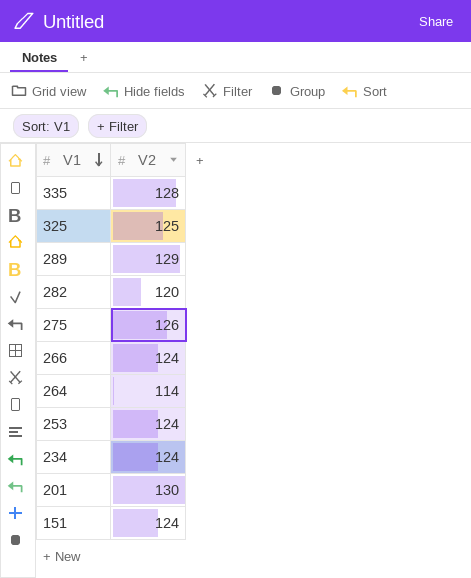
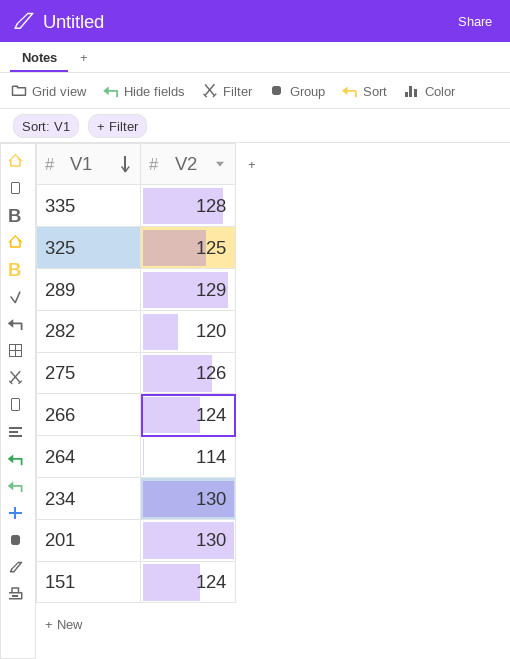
row 253: 124 -> none
234 | V2: 124 -> 130

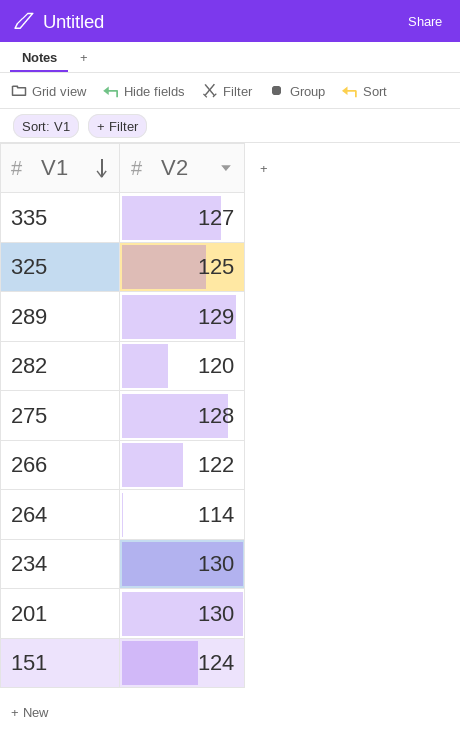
335 | V2: 128 -> 127
275 | V2: 126 -> 128
266 | V2: 124 -> 122

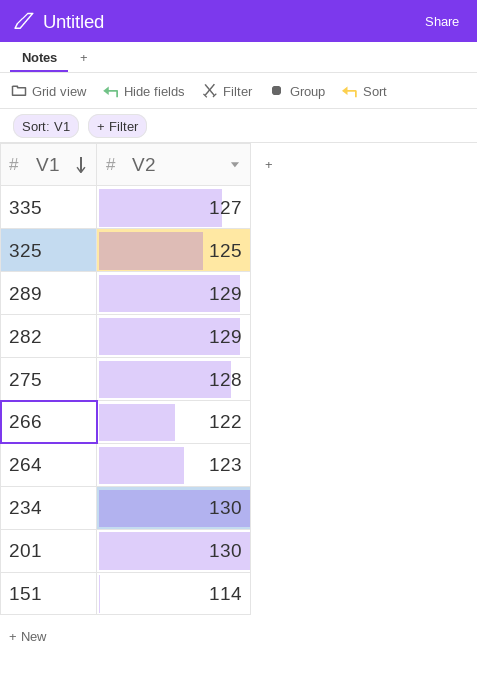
282 | V2: 120 -> 129
264 | V2: 114 -> 123
151 | V2: 124 -> 114

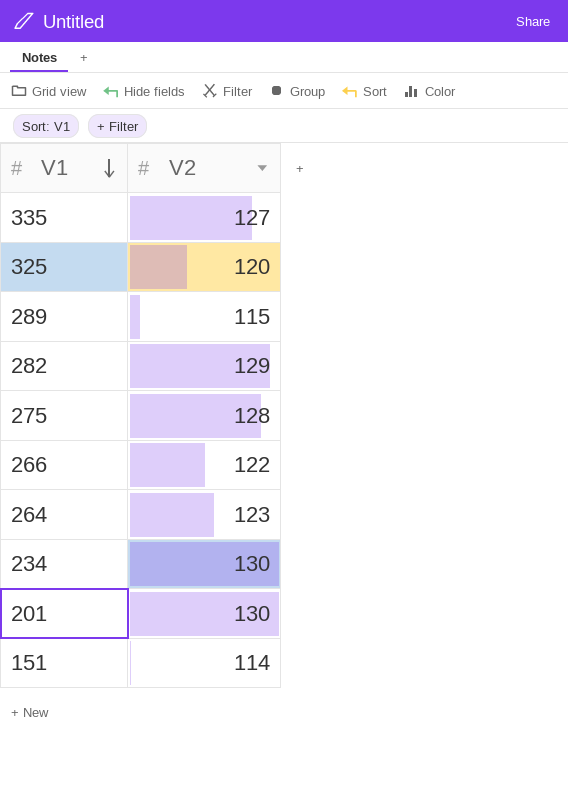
325 | V2: 125 -> 120
289 | V2: 129 -> 115

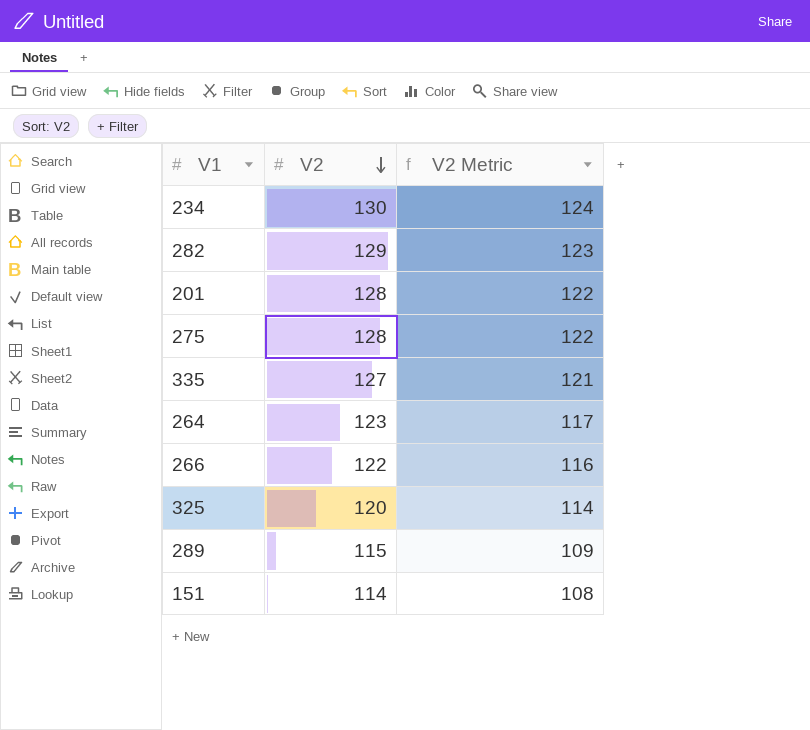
row order: V1 descending -> V2 descending
column V2 Metric | formula: none -> [V2] * 0.95
201 | V2: 130 -> 128

